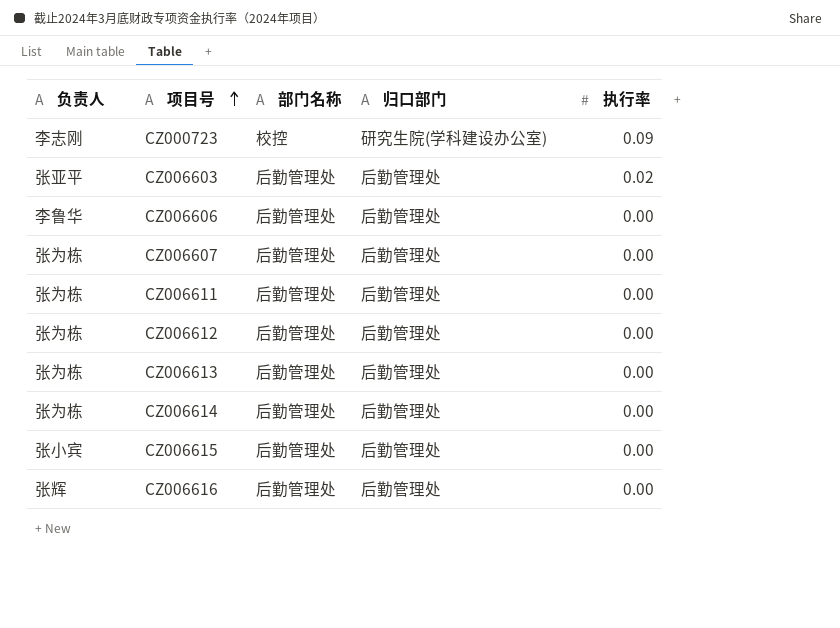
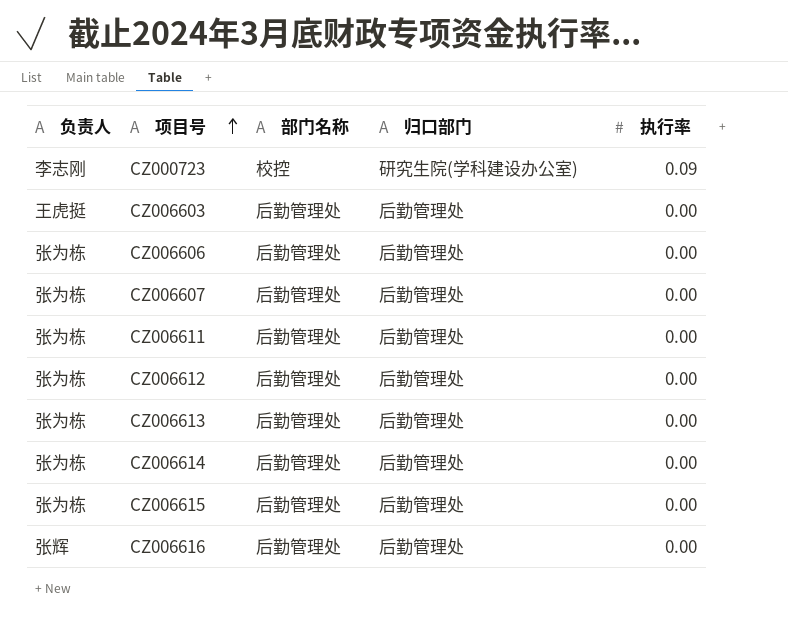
CZ006603 | 负责人: 张亚平 -> 王虎挺
CZ006603 | 执行率: 0.02 -> 0.00
CZ006606 | 负责人: 李鲁华 -> 张为栋
CZ006615 | 负责人: 张小宾 -> 张为栋

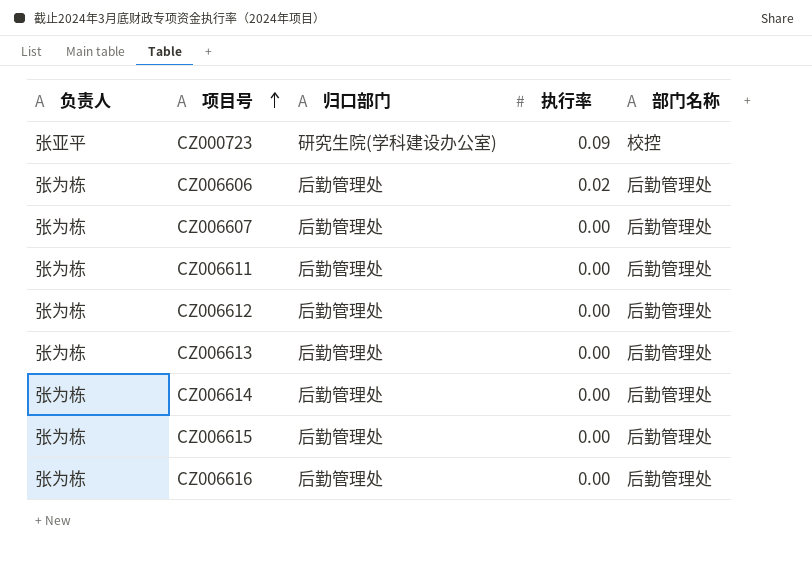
column 部门名称 | position: 3 -> 5
row CZ006603: 王虎挺 | 后勤管理处 | 后勤管理处 | 0.00 -> none
CZ000723 | 负责人: 李志刚 -> 张亚平
CZ006606 | 执行率: 0.00 -> 0.02
CZ006616 | 负责人: 张辉 -> 张为栋

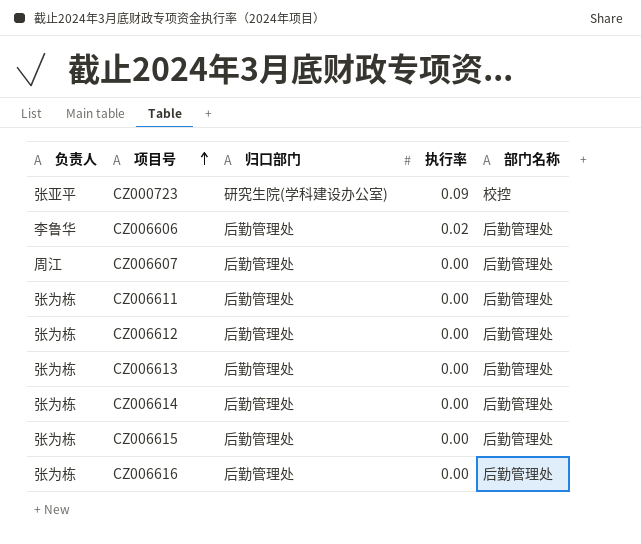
CZ006606 | 负责人: 张为栋 -> 李鲁华
CZ006607 | 负责人: 张为栋 -> 周江

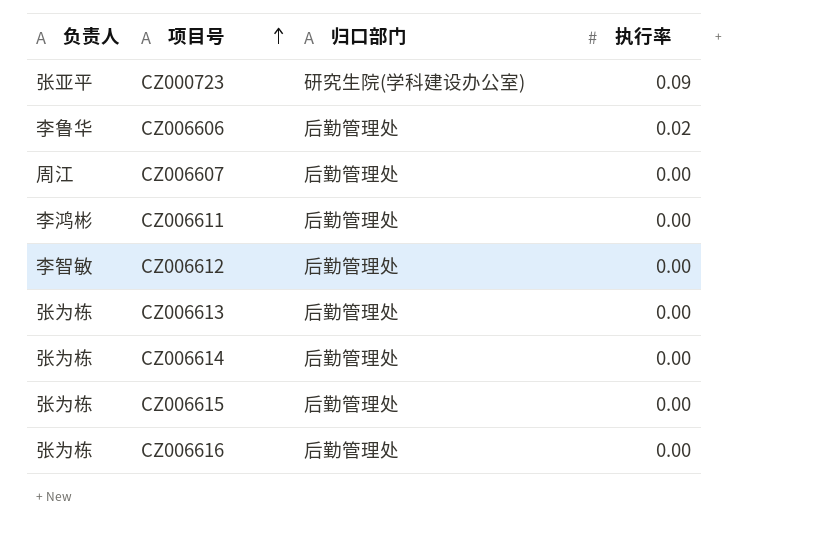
column 部门名称 | position: 5 -> none
CZ006611 | 负责人: 张为栋 -> 李鸿彬
CZ006612 | 负责人: 张为栋 -> 李智敏

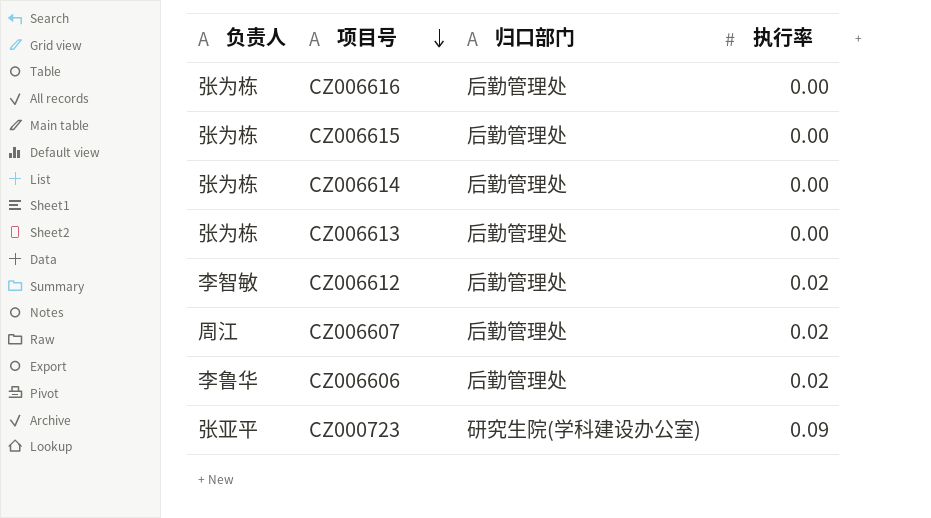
row order: 项目号 ascending -> 项目号 descending
row CZ006611: 李鸿彬 | 后勤管理处 | 0.00 -> none
CZ006612 | 执行率: 0.00 -> 0.02
CZ006607 | 执行率: 0.00 -> 0.02

